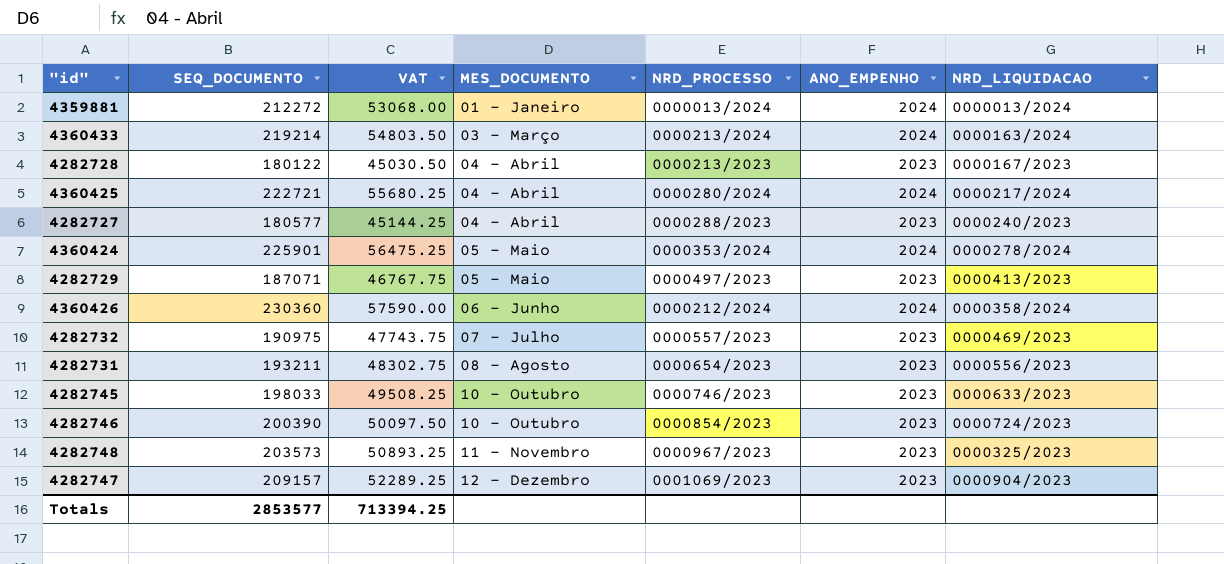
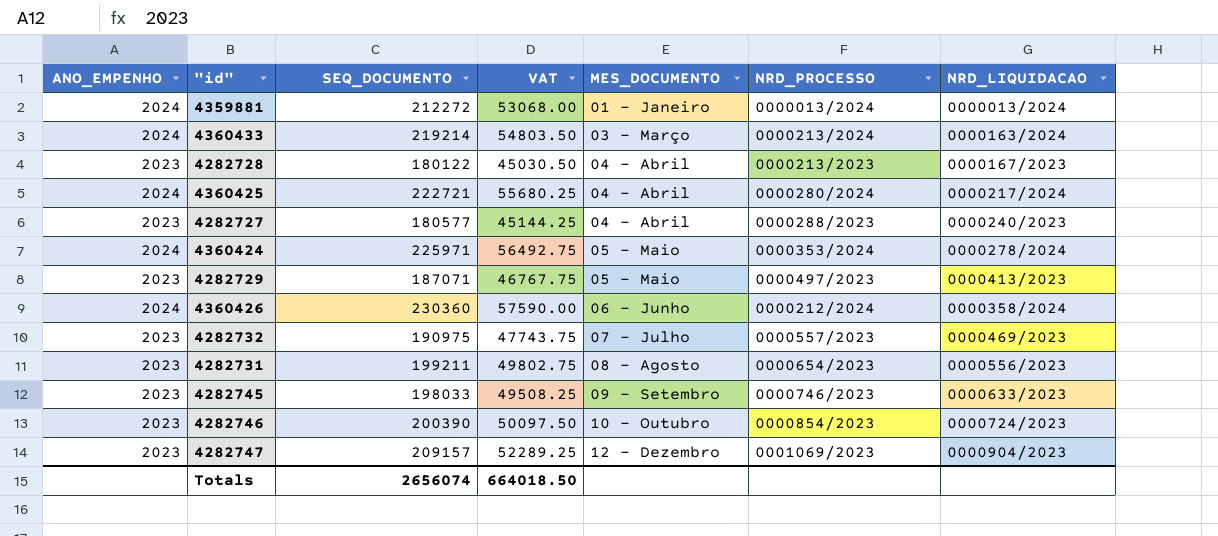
column ANO_EMPENHO | position: 6 -> 1
row 4282748: 203573 | 50893.25 | 11 - Novembro | 0000967/2023 | 2023 | 0000325/2023 -> none
4360424 | SEQ_DOCUMENTO: 225901 -> 225971
4360424 | VAT: 56475.25 -> 56492.75
4282731 | SEQ_DOCUMENTO: 193211 -> 199211
4282731 | VAT: 48302.75 -> 49802.75
4282745 | MES_DOCUMENTO: 10 - Outubro -> 09 - Setembro
Totals | SEQ_DOCUMENTO: 2853577 -> 2656074
Totals | VAT: 713394.25 -> 664018.50

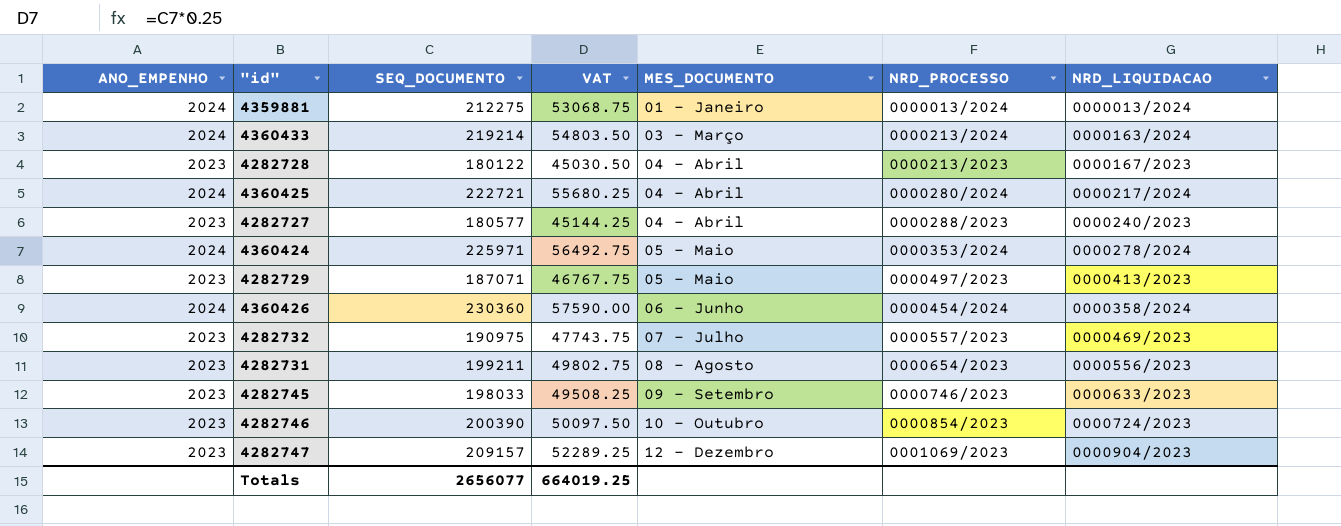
4359881 | SEQ_DOCUMENTO: 212272 -> 212275
4359881 | VAT: 53068.00 -> 53068.75
4360426 | NRD_PROCESSO: 0000212/2024 -> 0000454/2024
Totals | SEQ_DOCUMENTO: 2656074 -> 2656077
Totals | VAT: 664018.50 -> 664019.25

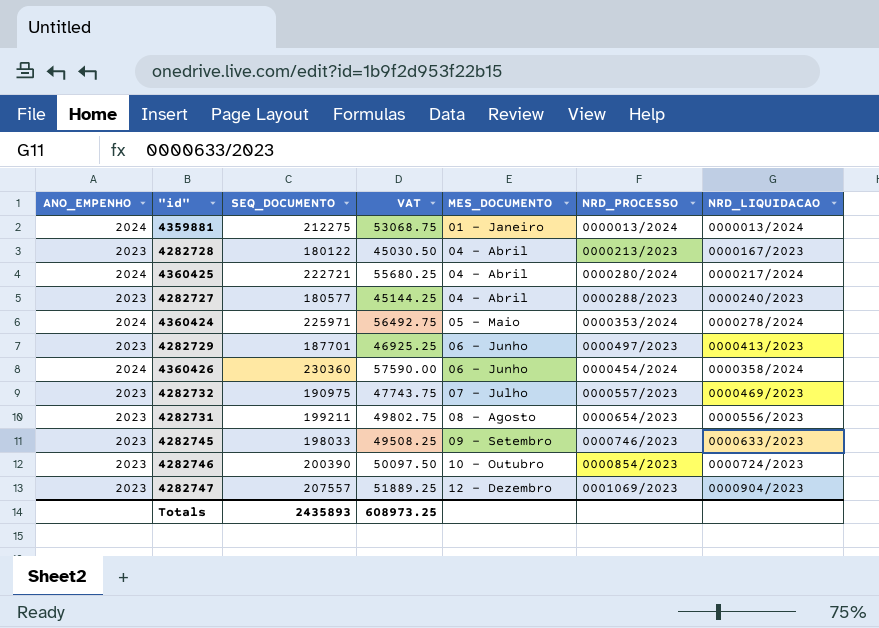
row 4360433: 2024 | 219214 | 54803.50 | 03 - Março | 0000213/2024 | 0000163/2024 -> none
4282729 | SEQ_DOCUMENTO: 187071 -> 187701
4282729 | VAT: 46767.75 -> 46925.25
4282729 | MES_DOCUMENTO: 05 - Maio -> 06 - Junho
4282747 | SEQ_DOCUMENTO: 209157 -> 207557
4282747 | VAT: 52289.25 -> 51889.25
Totals | SEQ_DOCUMENTO: 2656077 -> 2435893
Totals | VAT: 664019.25 -> 608973.25

